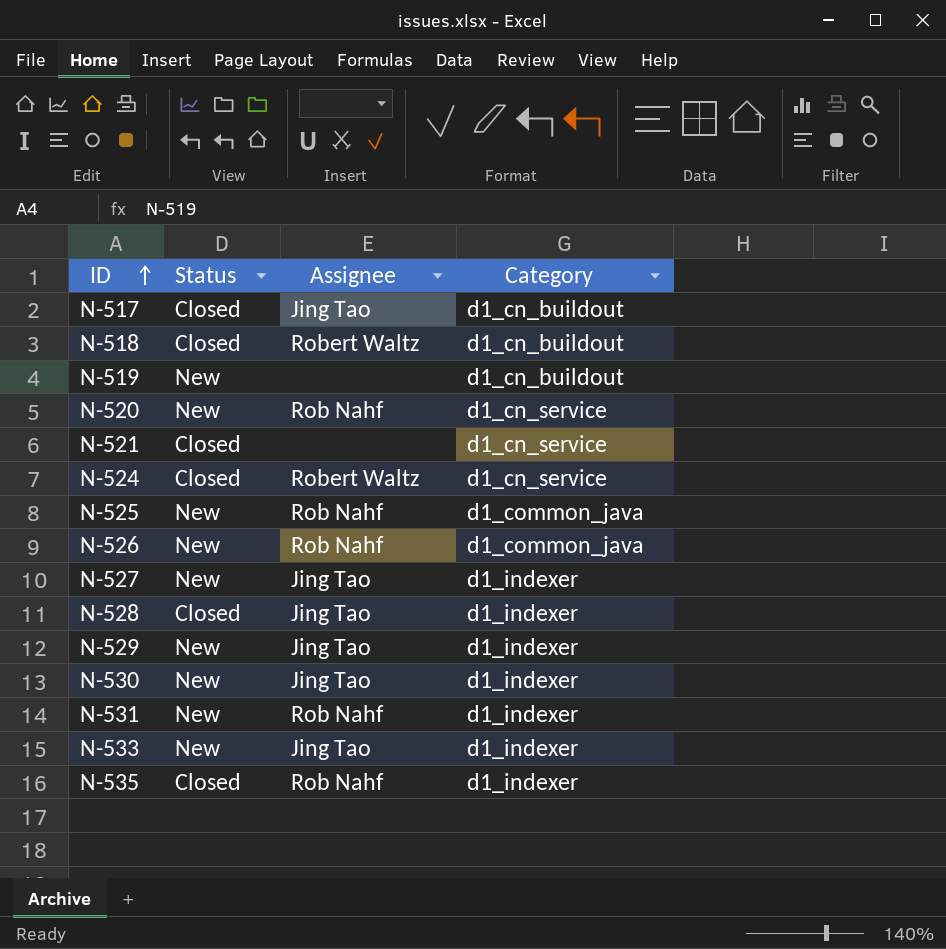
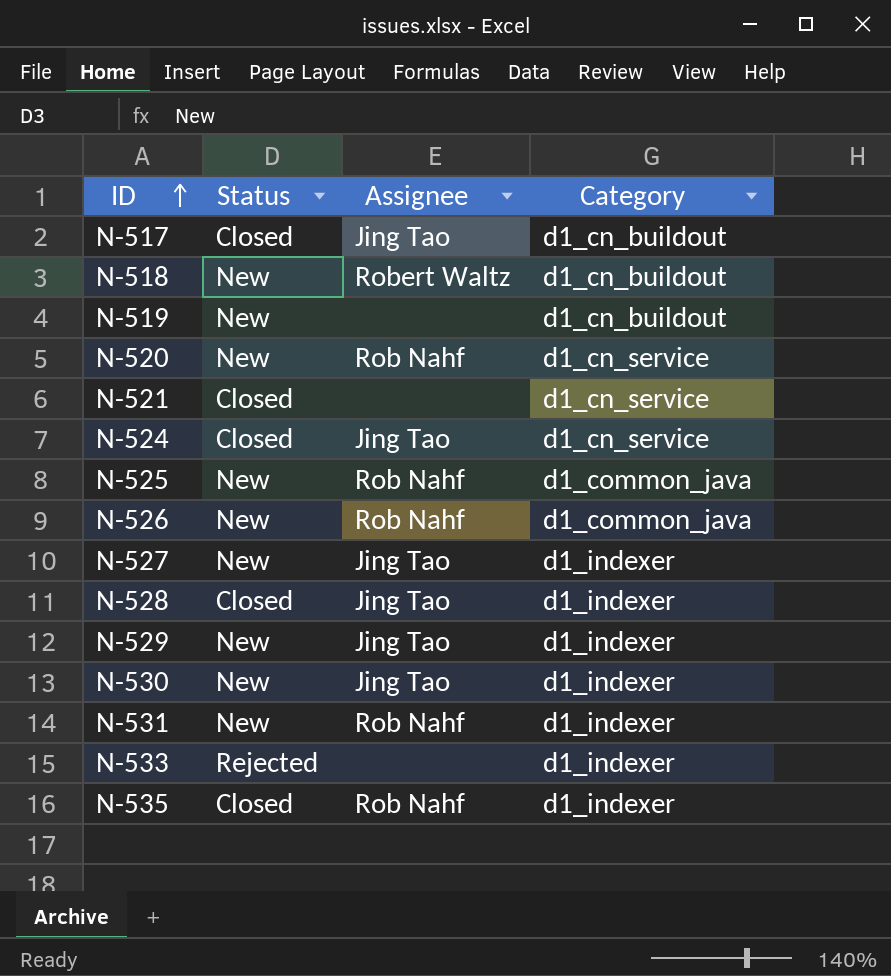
N-518 | Status: Closed -> New
N-524 | Assignee: Robert Waltz -> Jing Tao
N-533 | Status: New -> Rejected
N-533 | Assignee: Jing Tao -> none

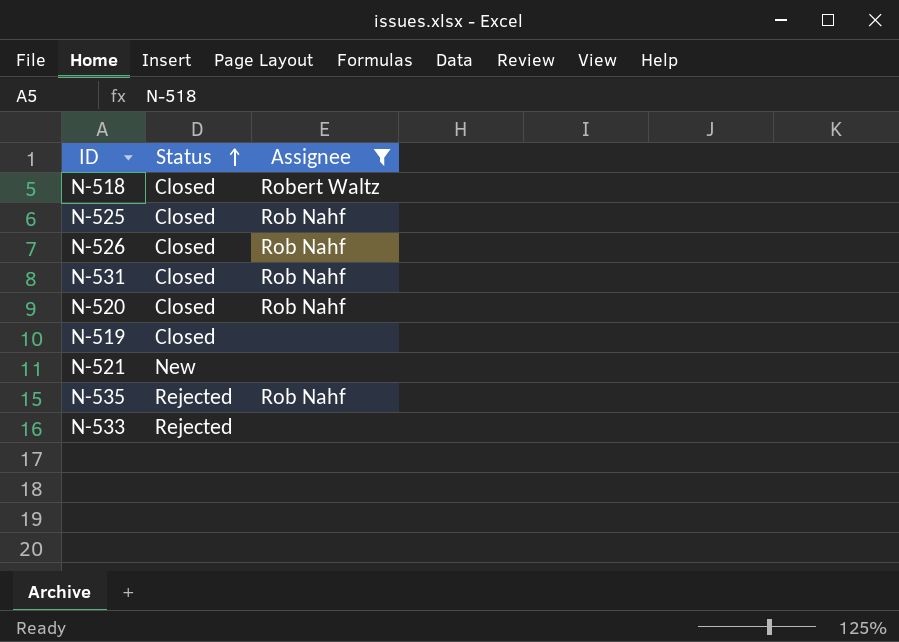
filter: none -> Assignee != Jing Tao
row order: ID ascending -> Status ascending
column Category | position: 4 -> none
N-518 | Status: New -> Closed
N-525 | Status: New -> Closed
N-526 | Status: New -> Closed
N-531 | Status: New -> Closed
N-520 | Status: New -> Closed
N-519 | Status: New -> Closed
N-521 | Status: Closed -> New
N-535 | Status: Closed -> Rejected

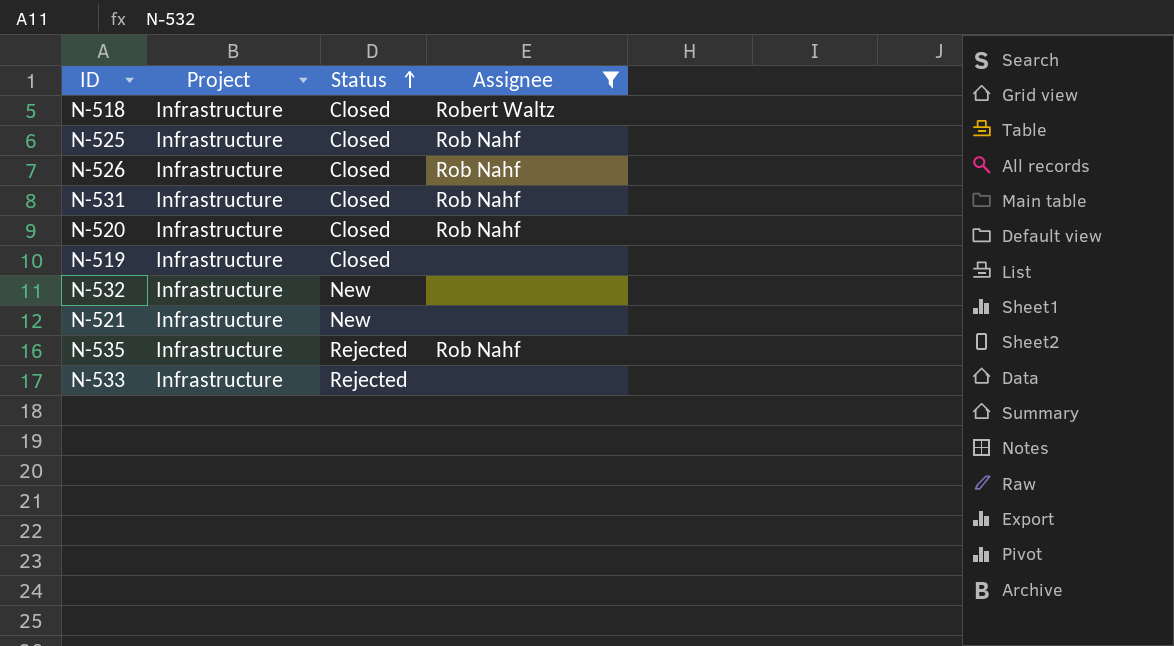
column Project | position: none -> 2
row N-532: none -> Infrastructure | New | none

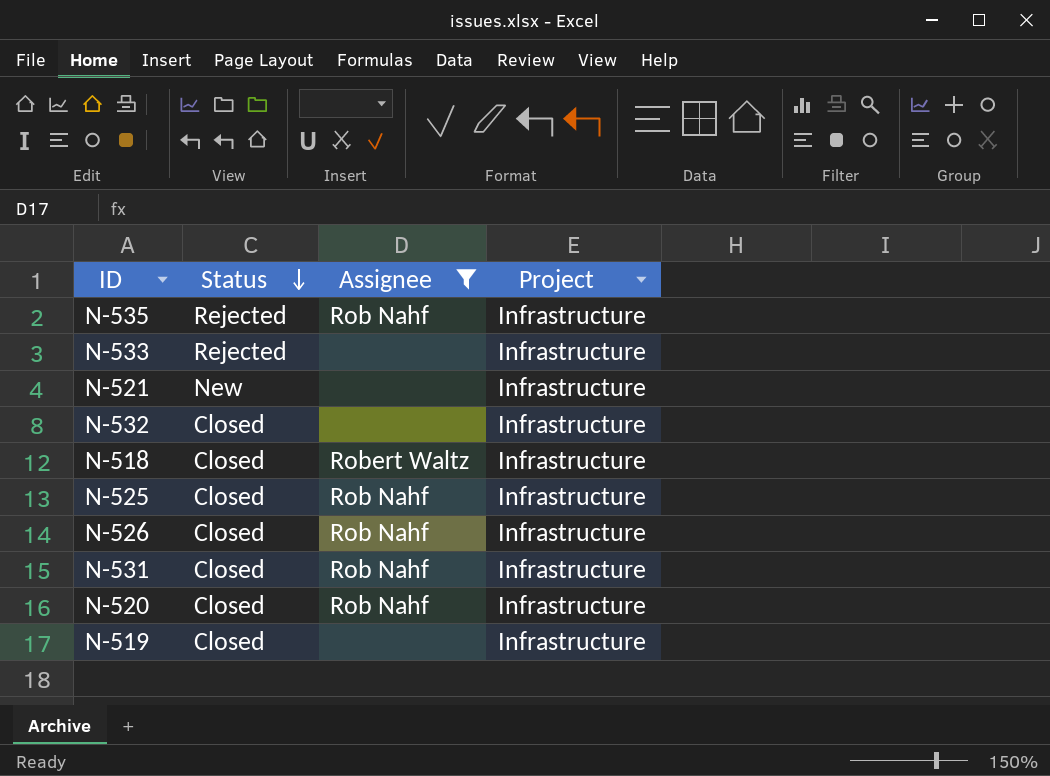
row order: Status ascending -> Status descending
column Project | position: 2 -> 4
N-532 | Status: New -> Closed

